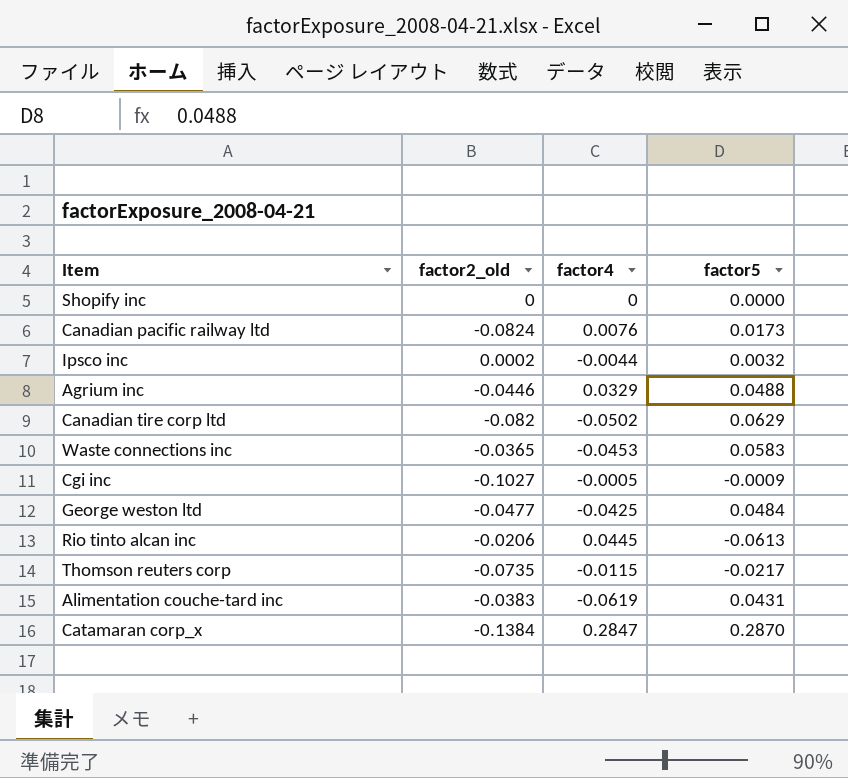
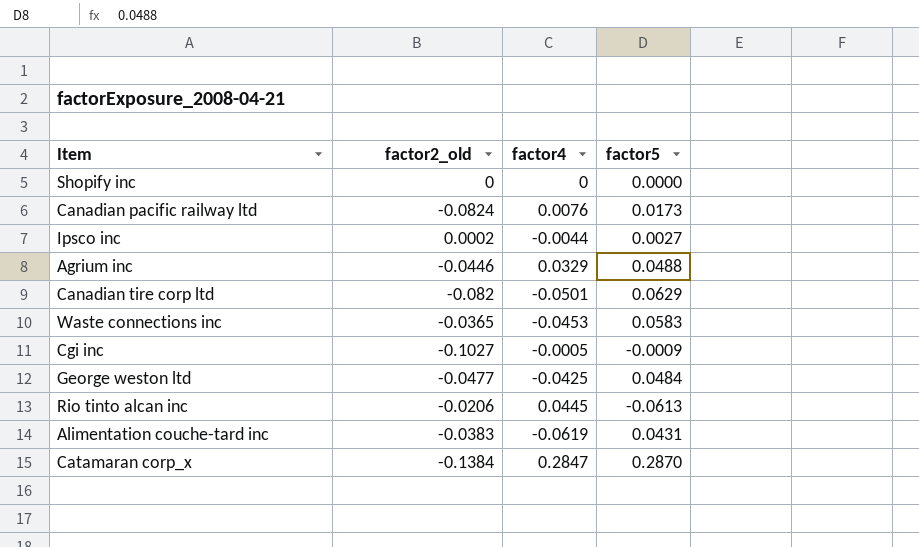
row Thomson reuters corp: -0.0735 | -0.0115 | -0.0217 -> none
Ipsco inc | factor5: 0.0032 -> 0.0027
Canadian tire corp ltd | factor4: -0.0502 -> -0.0501

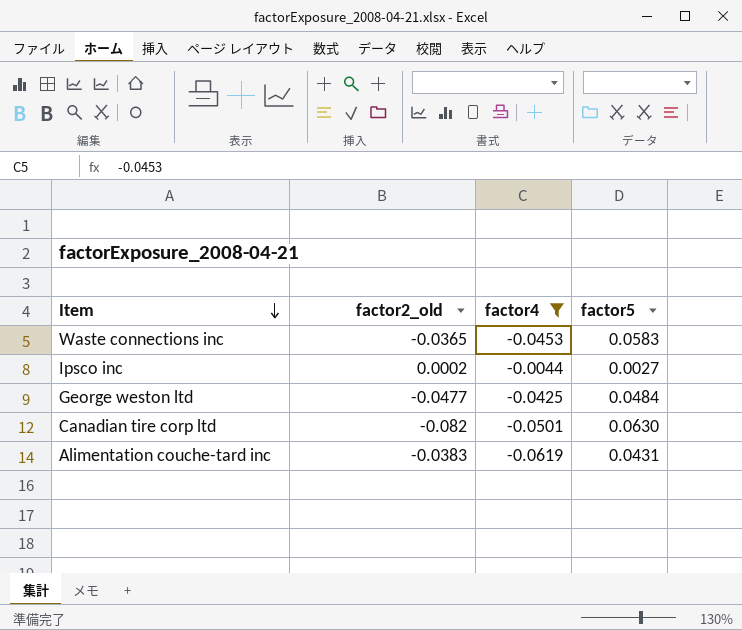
filter: none -> factor4 <= -0.0044
row order: none -> Item descending
Canadian tire corp ltd | factor5: 0.0629 -> 0.0630

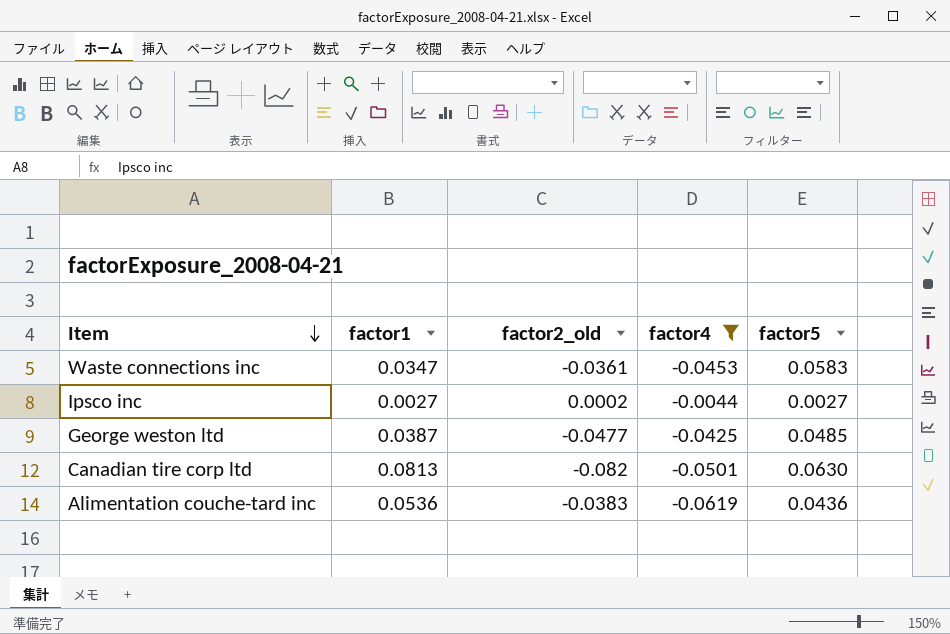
column factor1 | position: none -> 2
Waste connections inc | factor2_old: -0.0365 -> -0.0361
George weston ltd | factor5: 0.0484 -> 0.0485
Alimentation couche-tard inc | factor5: 0.0431 -> 0.0436

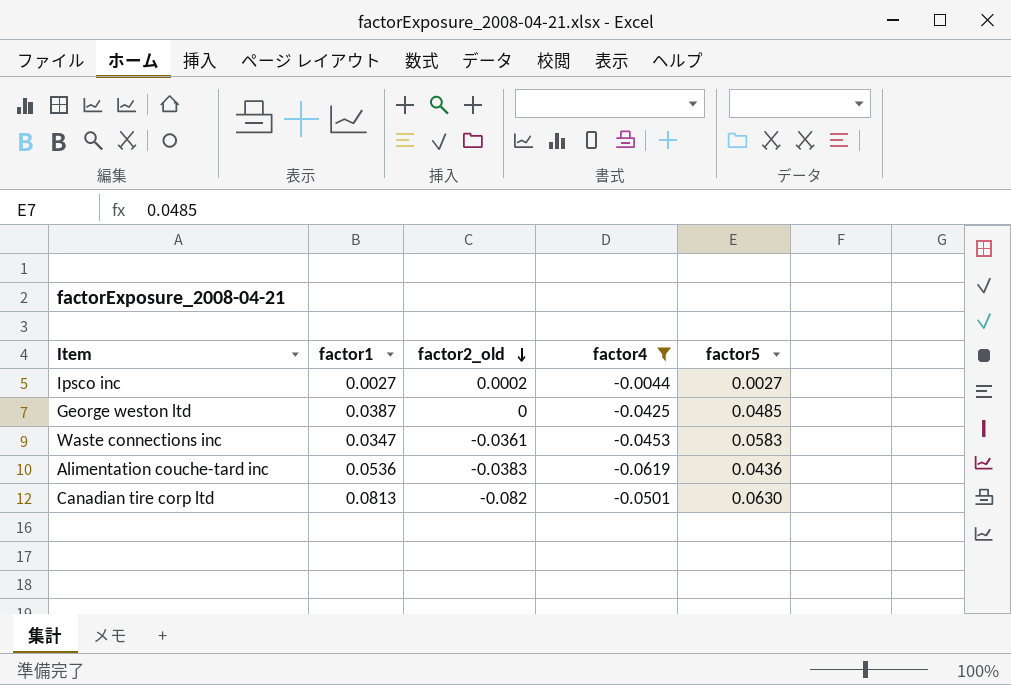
row order: Item descending -> factor2_old descending
George weston ltd | factor2_old: -0.0477 -> 0

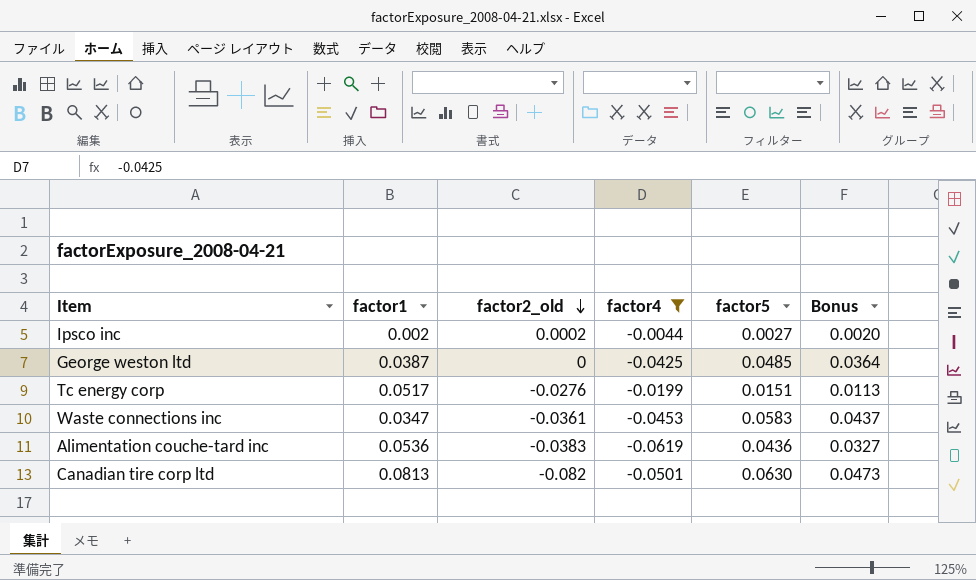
column Bonus | formula: none -> [factor5] * 0.75
Ipsco inc | factor1: 0.0027 -> 0.002
row Tc energy corp: none -> 0.0517 | -0.0276 | -0.0199 | 0.0151 | 0.0113

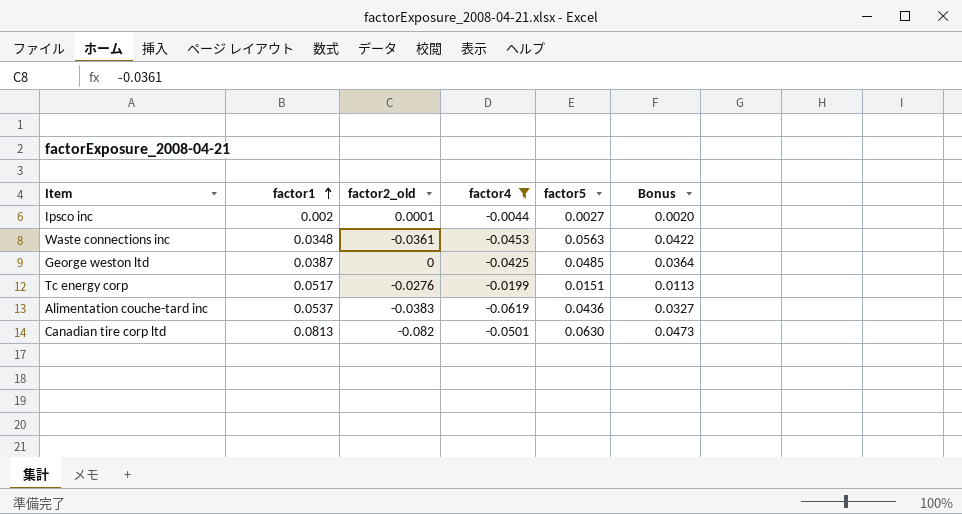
row order: factor2_old descending -> factor1 ascending
Ipsco inc | factor2_old: 0.0002 -> 0.0001
Waste connections inc | factor1: 0.0347 -> 0.0348
Waste connections inc | factor5: 0.0583 -> 0.0563
Waste connections inc | Bonus: 0.0437 -> 0.0422
Alimentation couche-tard inc | factor1: 0.0536 -> 0.0537

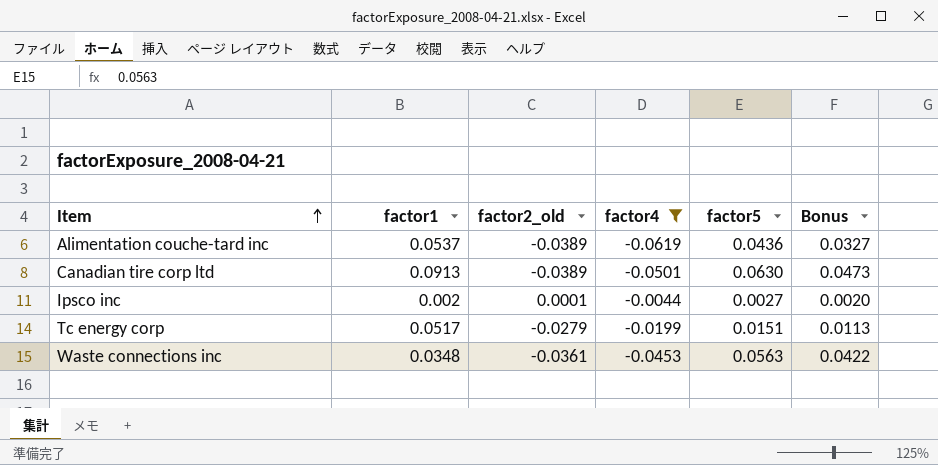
row order: factor1 ascending -> Item ascending
row George weston ltd: 0.0387 | 0 | -0.0425 | 0.0485 | 0.0364 -> none
Alimentation couche-tard inc | factor2_old: -0.0383 -> -0.0389
Canadian tire corp ltd | factor1: 0.0813 -> 0.0913
Canadian tire corp ltd | factor2_old: -0.082 -> -0.0389
Tc energy corp | factor2_old: -0.0276 -> -0.0279

